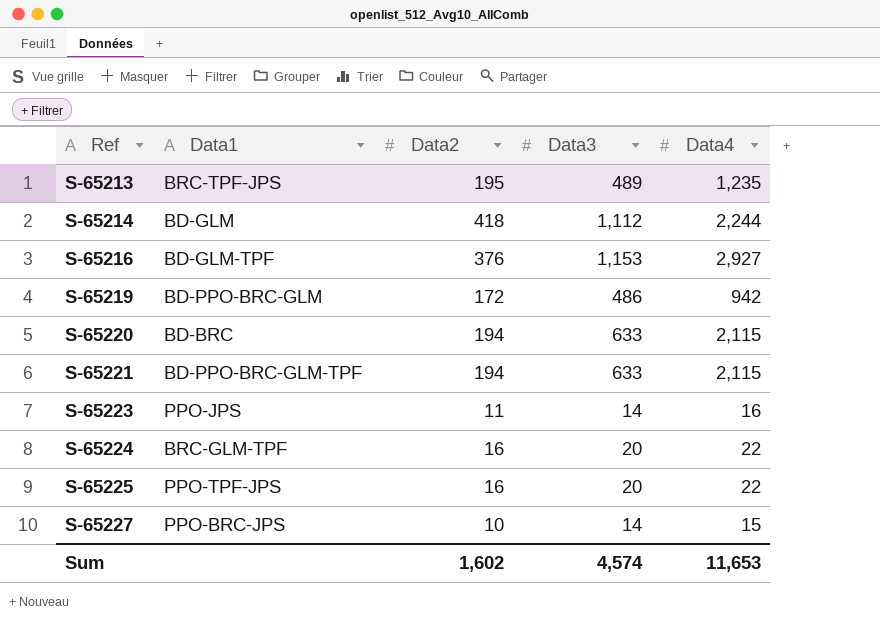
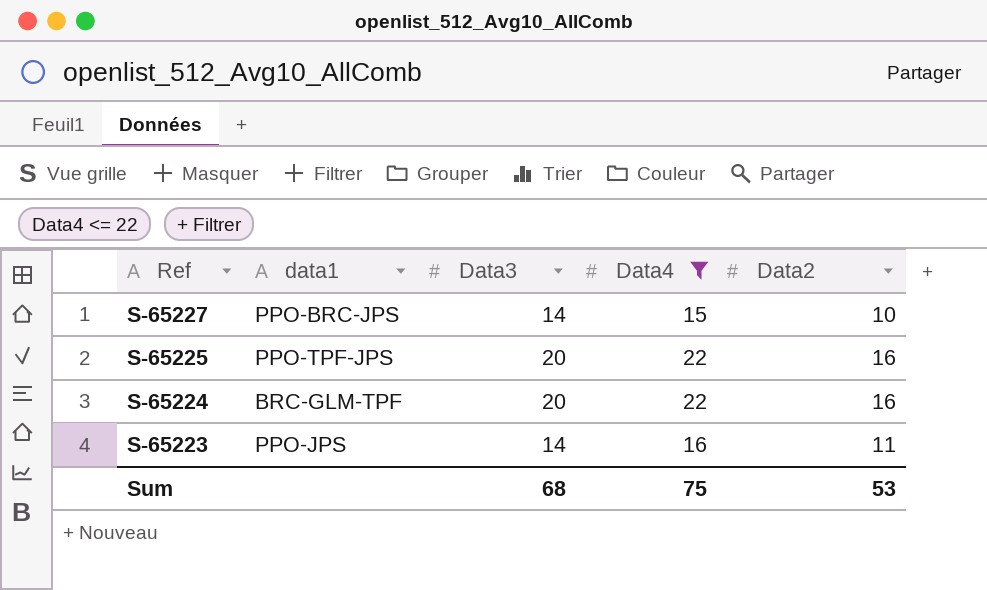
filter: none -> Data4 <= 22
row order: Ref ascending -> Ref descending
column name: Data1 -> data1
column Data2 | position: 3 -> 5
Sum | Data3: 4,574 -> 68
Sum | Data4: 11,653 -> 75
Sum | Data2: 1,602 -> 53

